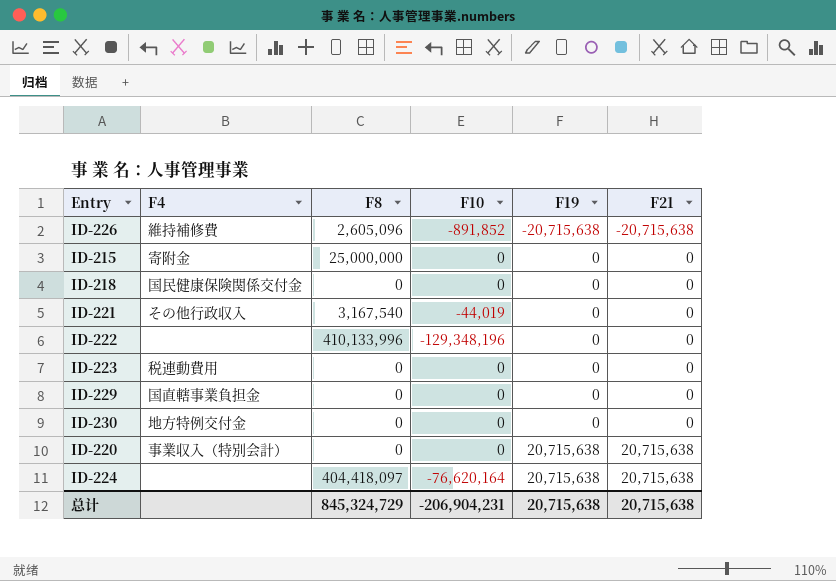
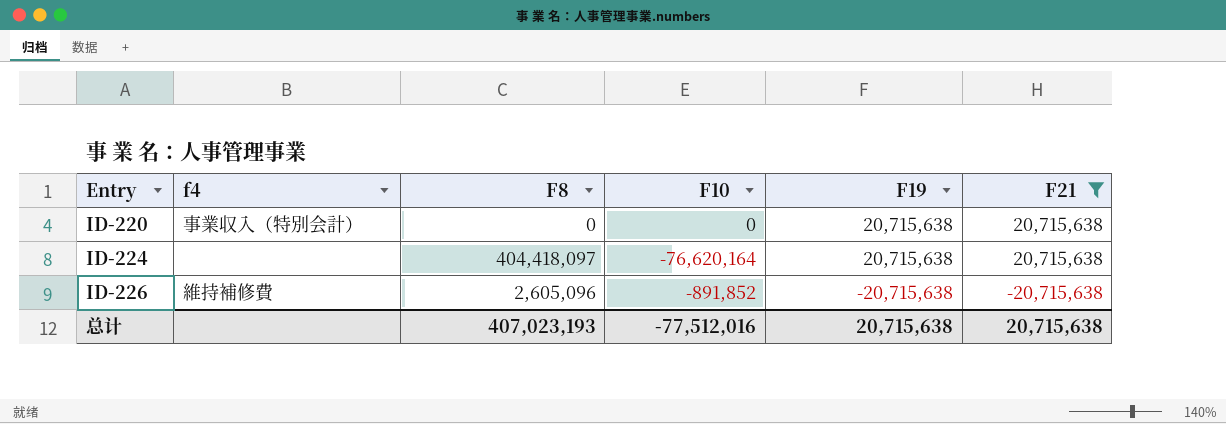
filter: none -> F21 != 0
row order: F19 ascending -> Entry ascending
column name: F4 -> f4
总计 | F8: 845,324,729 -> 407,023,193
总计 | F10: -206,904,231 -> -77,512,016

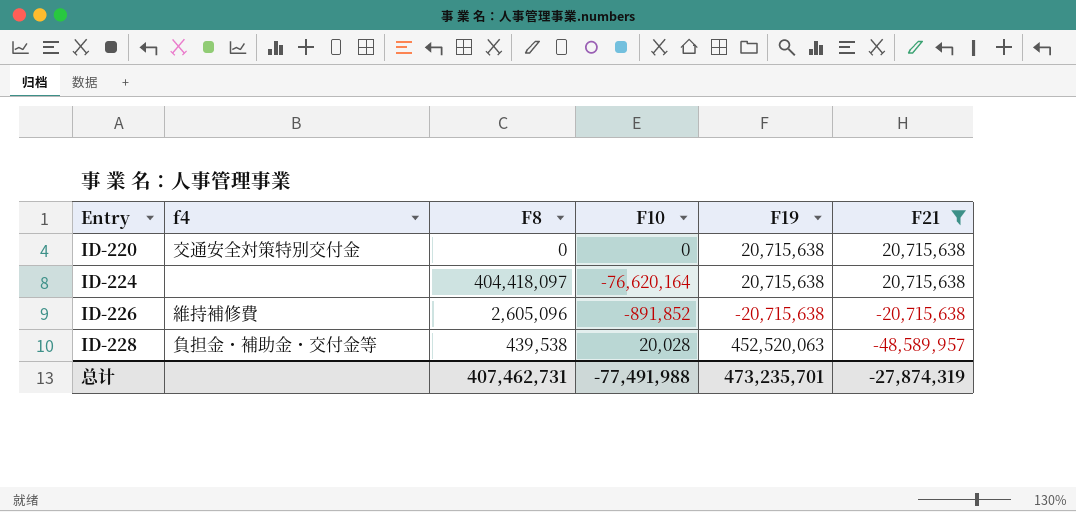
ID-220 | f4: 事業収入（特別会計） -> 交通安全対策特別交付金
row ID-228: none -> 負担金・補助金・交付金等 | 439,538 | 20,028 | 452,520,063 | -48,589,957
总计 | F8: 407,023,193 -> 407,462,731
总计 | F10: -77,512,016 -> -77,491,988
总计 | F19: 20,715,638 -> 473,235,701
总计 | F21: 20,715,638 -> -27,874,319

